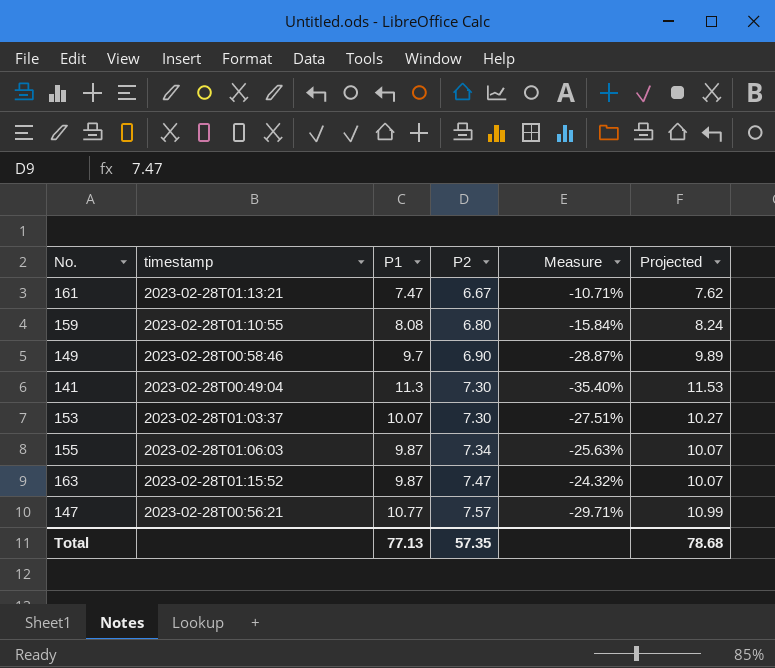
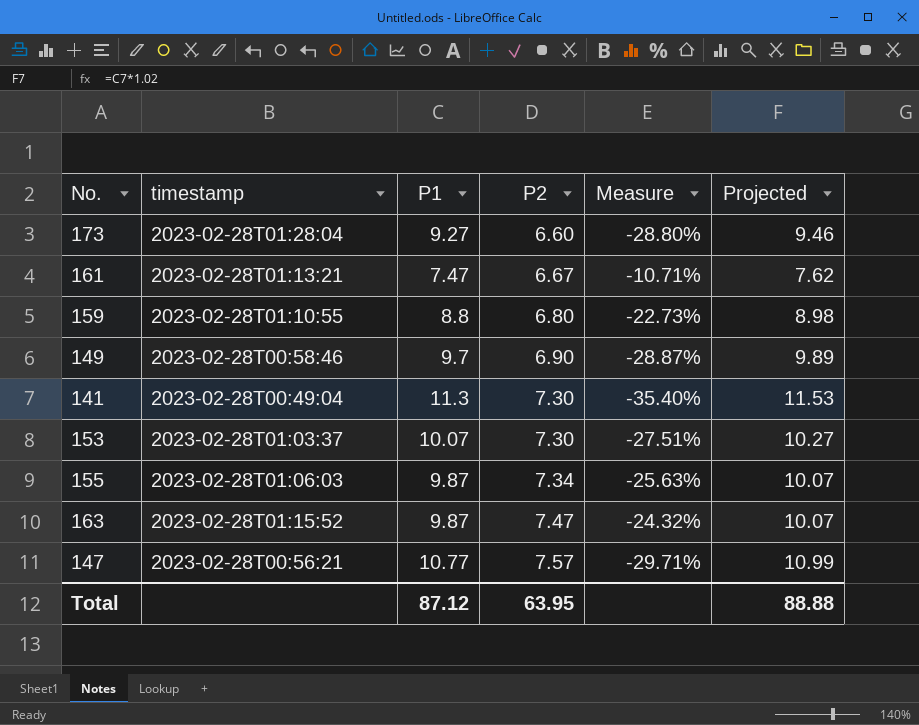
row 173: none -> 2023-02-28T01:28:04 | 9.27 | 6.60 | -28.80% | 9.46
159 | P1: 8.08 -> 8.8
159 | Measure: -15.84% -> -22.73%
159 | Projected: 8.24 -> 8.98
Total | P1: 77.13 -> 87.12
Total | P2: 57.35 -> 63.95
Total | Projected: 78.68 -> 88.88

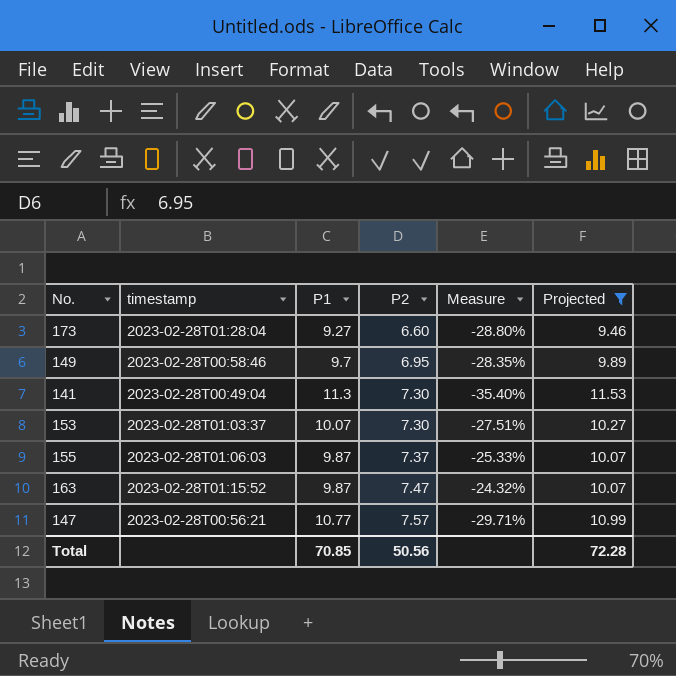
filter: none -> Projected >= 9.46
149 | P2: 6.90 -> 6.95
149 | Measure: -28.87% -> -28.35%
155 | P2: 7.34 -> 7.37
155 | Measure: -25.63% -> -25.33%
Total | P1: 87.12 -> 70.85
Total | P2: 63.95 -> 50.56
Total | Projected: 88.88 -> 72.28

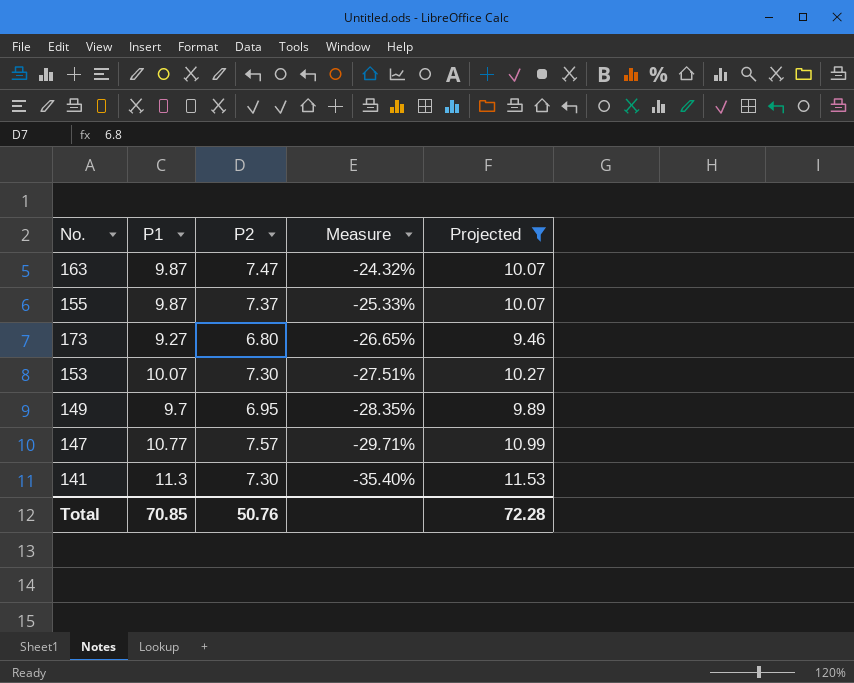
row order: P2 ascending -> Measure descending
column timestamp | position: 2 -> none
173 | P2: 6.60 -> 6.80
173 | Measure: -28.80% -> -26.65%
Total | P2: 50.56 -> 50.76

